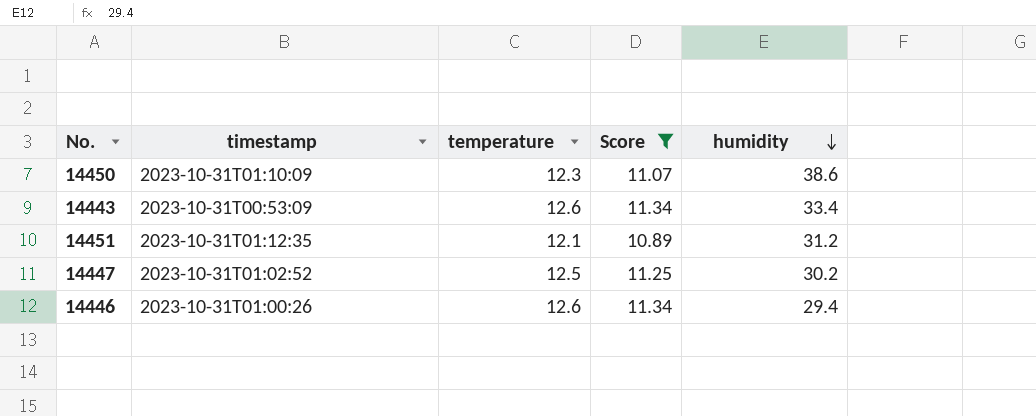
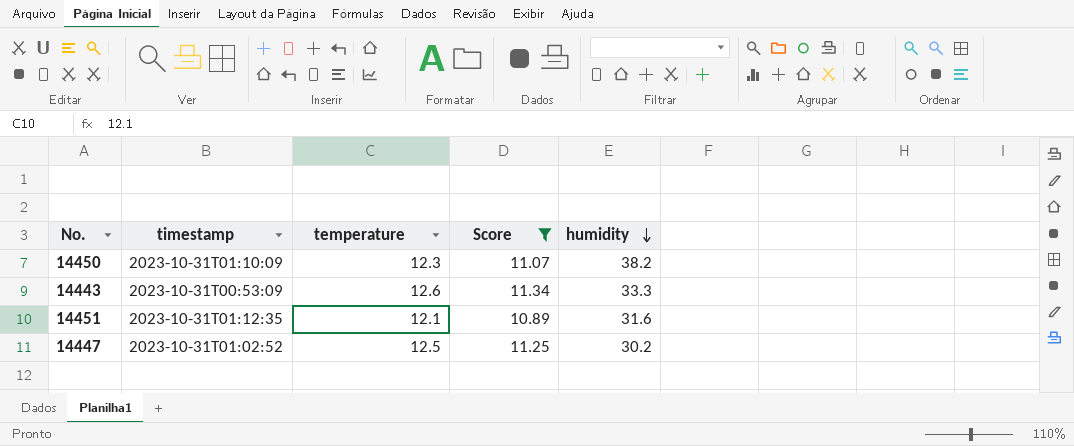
row 14446: 2023-10-31T01:00:26 | 12.6 | 11.34 | 29.4 -> none
14450 | humidity: 38.6 -> 38.2
14443 | humidity: 33.4 -> 33.3
14451 | humidity: 31.2 -> 31.6

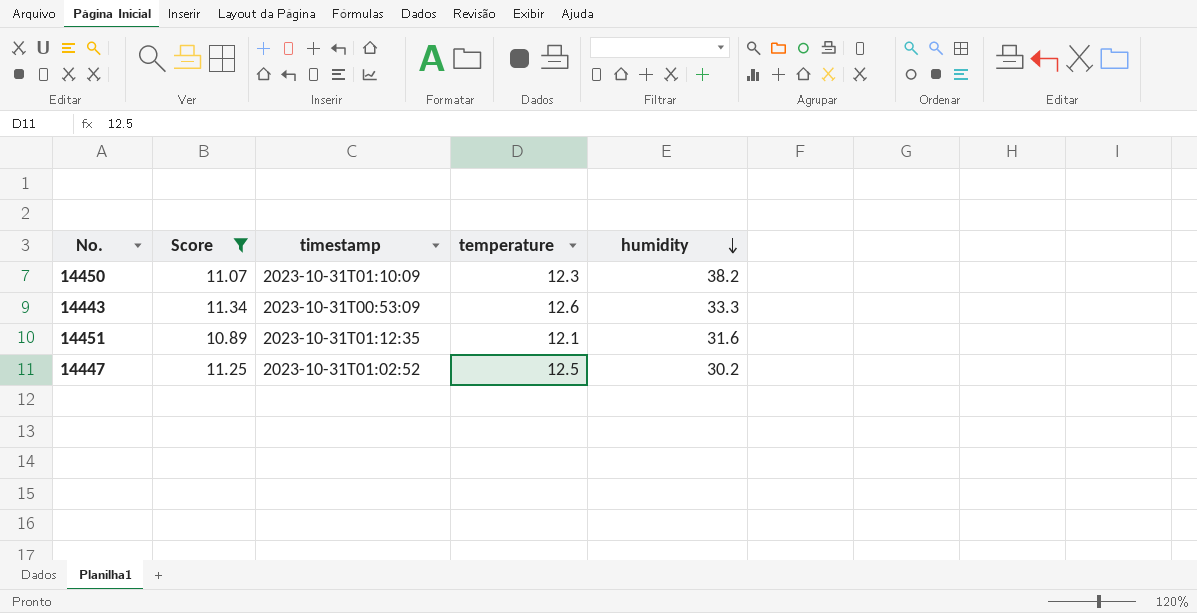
column Score | position: 4 -> 2

